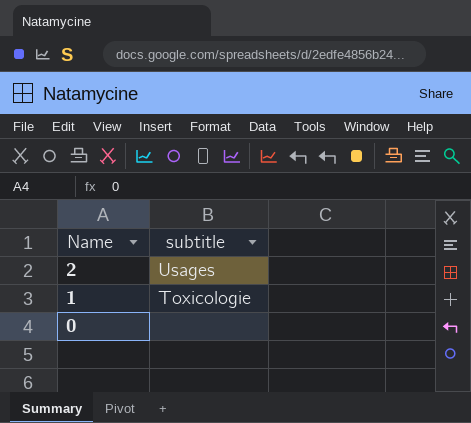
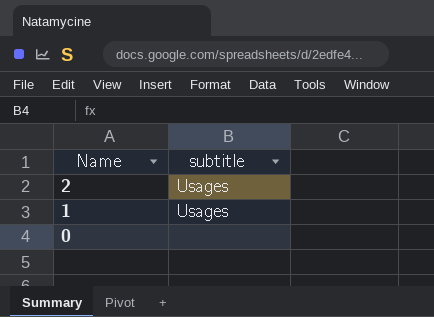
1 | subtitle: Toxicologie -> Usages

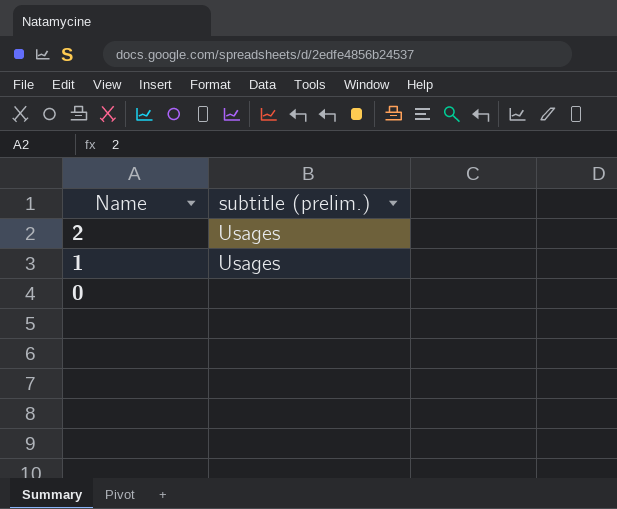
column name: subtitle -> subtitle (prelim.)

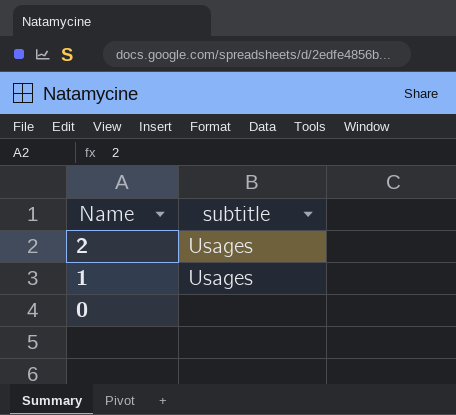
column name: subtitle (prelim.) -> subtitle

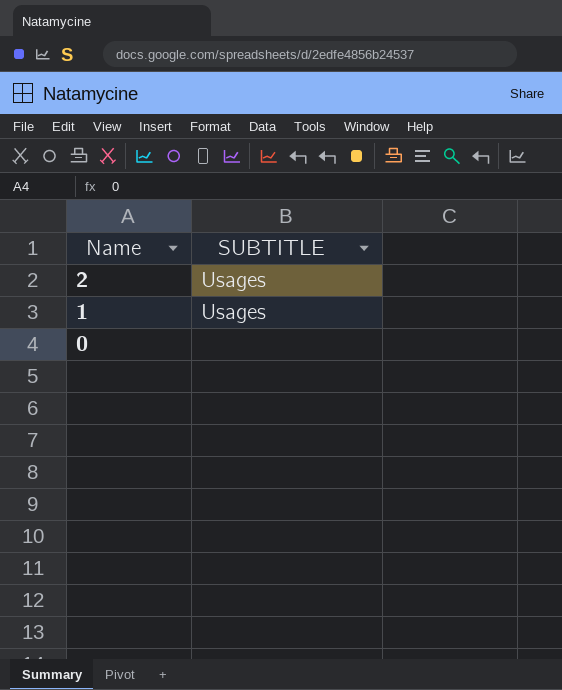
column name: subtitle -> SUBTITLE

